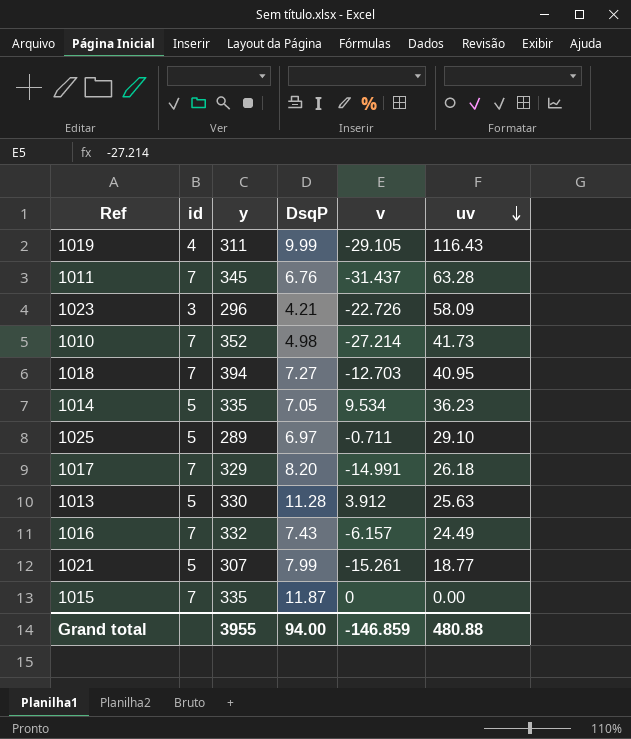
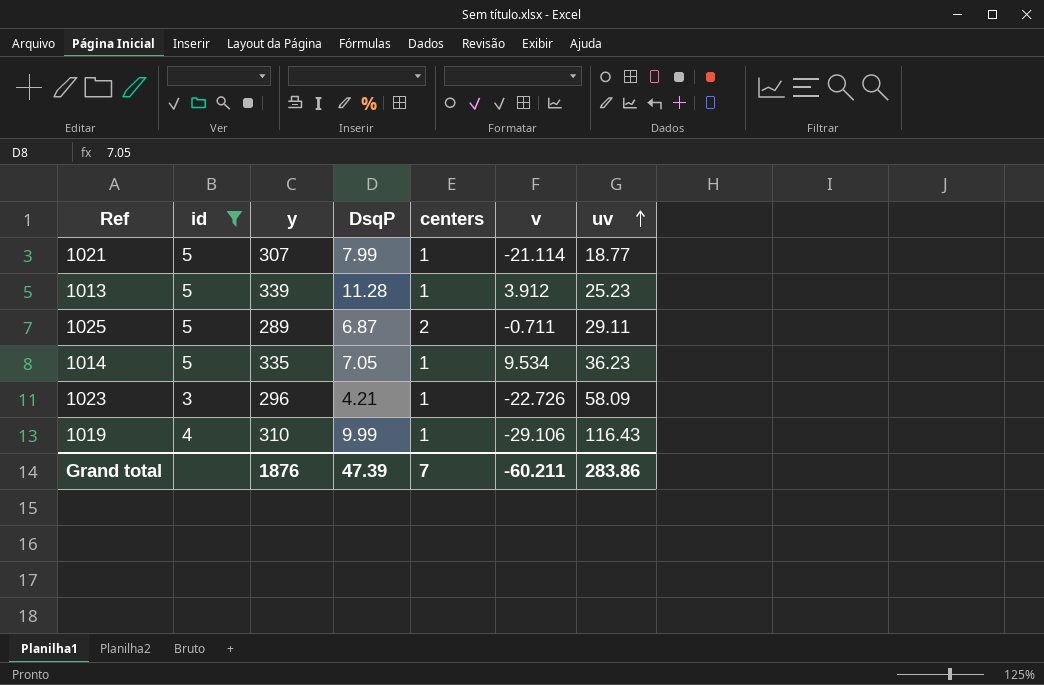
filter: none -> id != 7
row order: uv descending -> uv ascending
column centers | position: none -> 5
1021 | v: -15.261 -> -21.114
1013 | y: 330 -> 339
1013 | uv: 25.63 -> 25.23
1025 | DsqP: 6.97 -> 6.87
1025 | uv: 29.10 -> 29.11
1019 | y: 311 -> 310
1019 | v: -29.105 -> -29.106
Grand total | y: 3955 -> 1876
Grand total | DsqP: 94.00 -> 47.39
Grand total | v: -146.859 -> -60.211
Grand total | uv: 480.88 -> 283.86

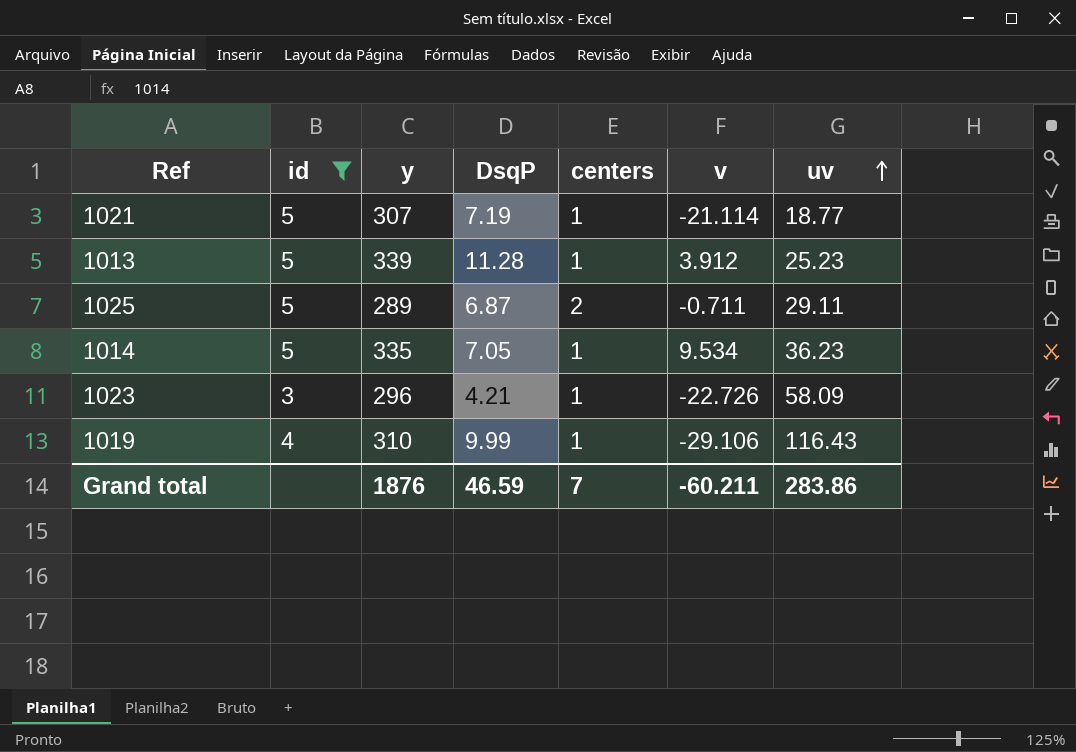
1021 | DsqP: 7.99 -> 7.19
Grand total | DsqP: 47.39 -> 46.59

